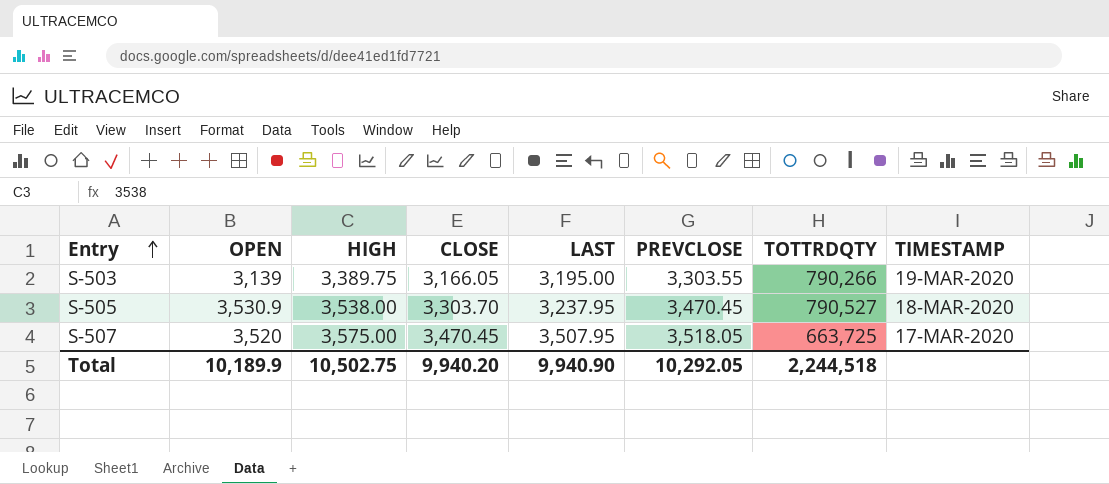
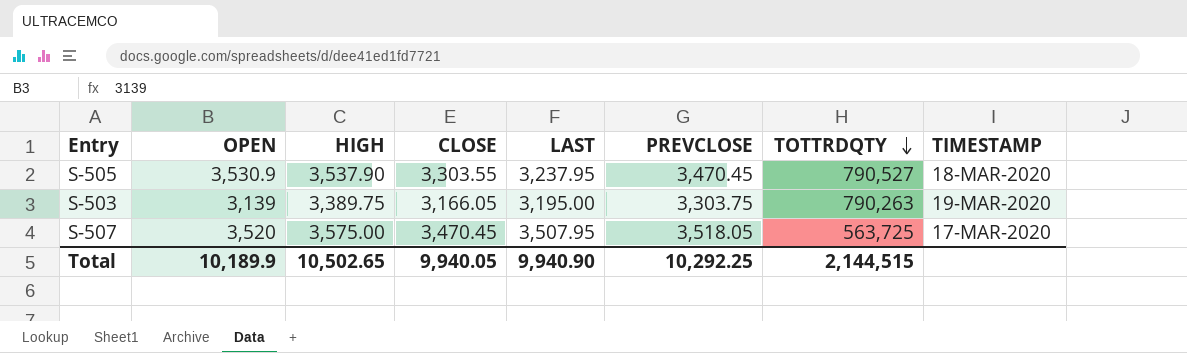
row order: Entry ascending -> TOTTRDQTY descending
S-505 | HIGH: 3,538.00 -> 3,537.90
S-505 | CLOSE: 3,303.70 -> 3,303.55
S-503 | PREVCLOSE: 3,303.55 -> 3,303.75
S-503 | TOTTRDQTY: 790,266 -> 790,263
S-507 | TOTTRDQTY: 663,725 -> 563,725
Total | HIGH: 10,502.75 -> 10,502.65
Total | CLOSE: 9,940.20 -> 9,940.05
Total | PREVCLOSE: 10,292.05 -> 10,292.25
Total | TOTTRDQTY: 2,244,518 -> 2,144,515

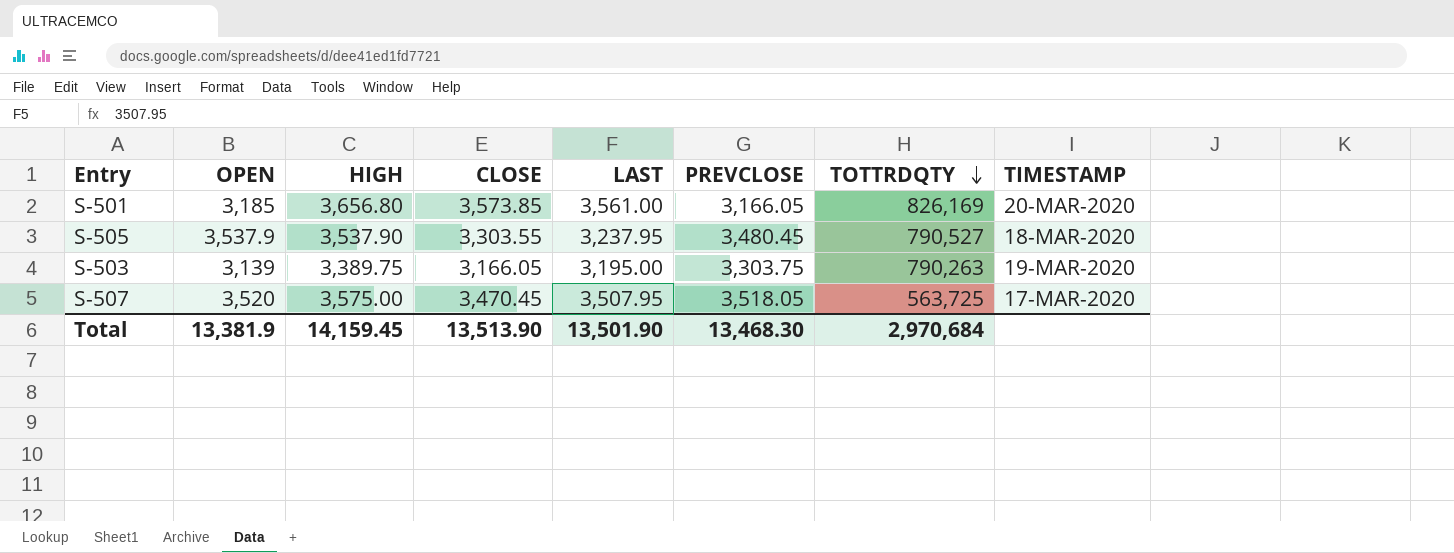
row S-501: none -> 3,185 | 3,656.80 | 3,573.85 | 3,561.00 | 3,166.05 | 826,169 | 20-MAR-2020
S-505 | OPEN: 3,530.9 -> 3,537.9
S-505 | PREVCLOSE: 3,470.45 -> 3,480.45
Total | OPEN: 10,189.9 -> 13,381.9
Total | HIGH: 10,502.65 -> 14,159.45
Total | CLOSE: 9,940.05 -> 13,513.90
Total | LAST: 9,940.90 -> 13,501.90
Total | PREVCLOSE: 10,292.25 -> 13,468.30
Total | TOTTRDQTY: 2,144,515 -> 2,970,684

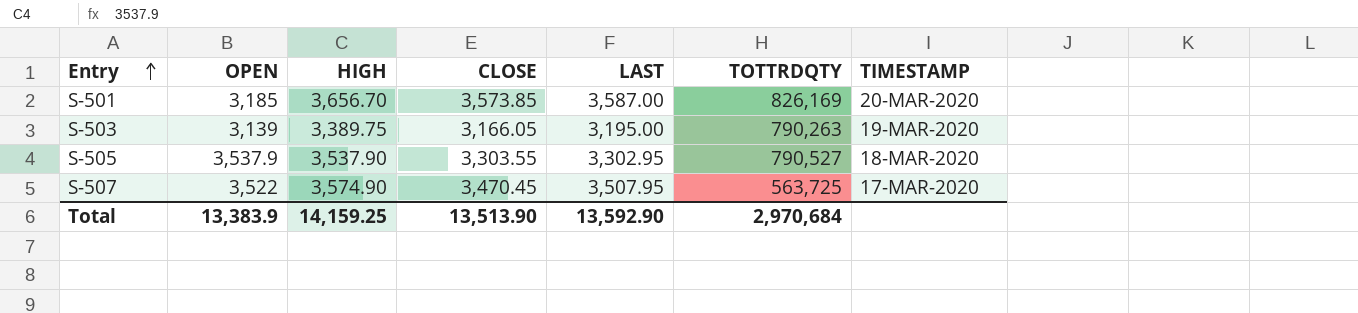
row order: TOTTRDQTY descending -> Entry ascending
column PREVCLOSE | position: 6 -> none
S-501 | HIGH: 3,656.80 -> 3,656.70
S-501 | LAST: 3,561.00 -> 3,587.00
S-505 | LAST: 3,237.95 -> 3,302.95
S-507 | OPEN: 3,520 -> 3,522
S-507 | HIGH: 3,575.00 -> 3,574.90
Total | OPEN: 13,381.9 -> 13,383.9
Total | HIGH: 14,159.45 -> 14,159.25
Total | LAST: 13,501.90 -> 13,592.90

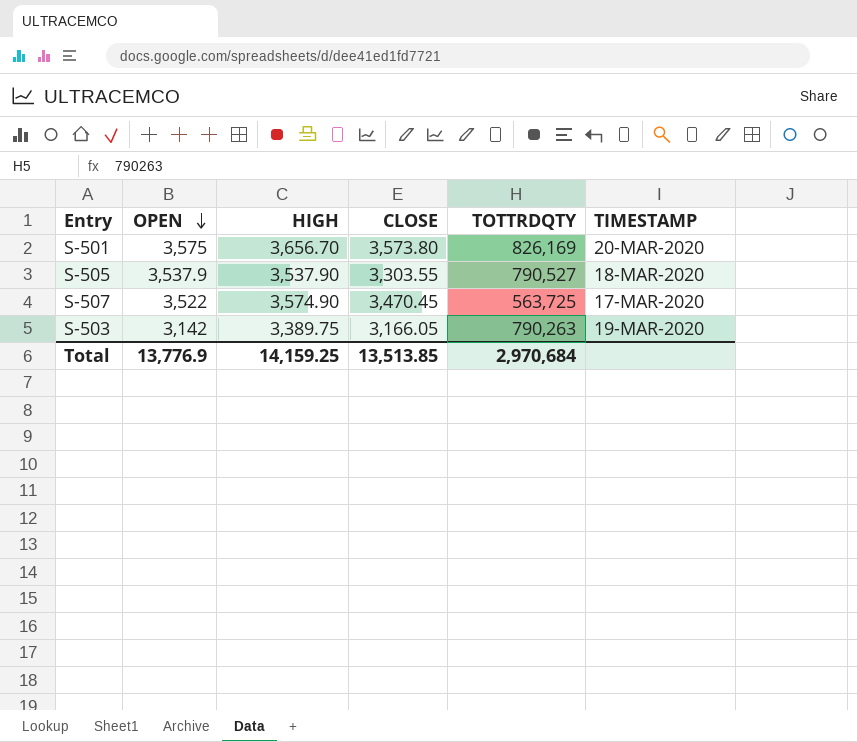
row order: Entry ascending -> OPEN descending
column LAST | position: 5 -> none
S-501 | OPEN: 3,185 -> 3,575
S-501 | CLOSE: 3,573.85 -> 3,573.80
S-503 | OPEN: 3,139 -> 3,142
Total | OPEN: 13,383.9 -> 13,776.9
Total | CLOSE: 13,513.90 -> 13,513.85

